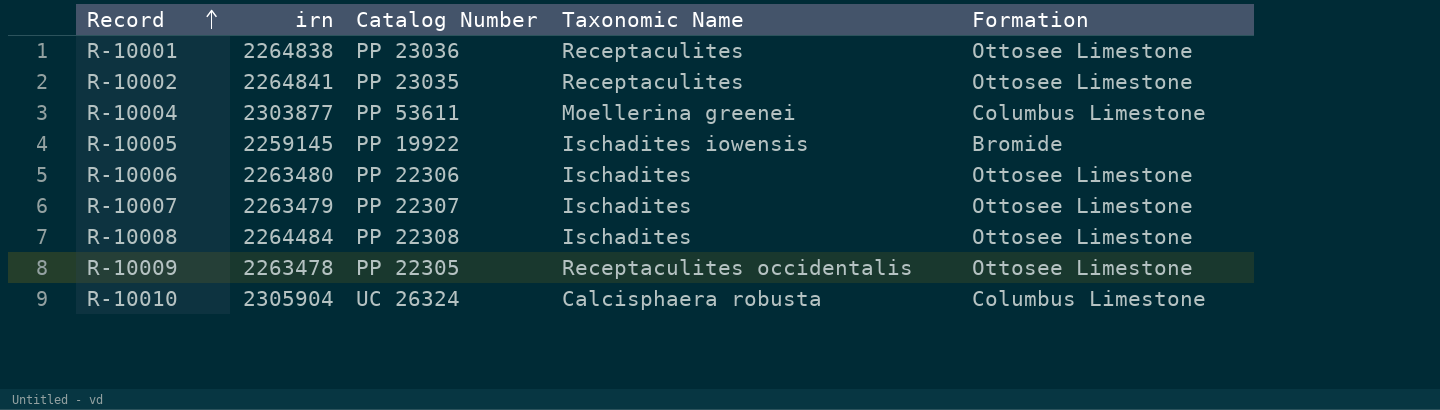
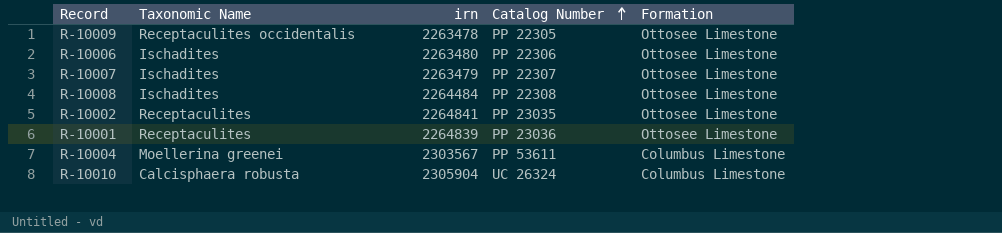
row order: Record ascending -> Catalog Number ascending
column Taxonomic Name | position: 4 -> 2
row R-10005: 2259145 | PP 19922 | Ischadites iowensis | Bromide -> none
R-10001 | irn: 2264838 -> 2264839
R-10004 | irn: 2303877 -> 2303567

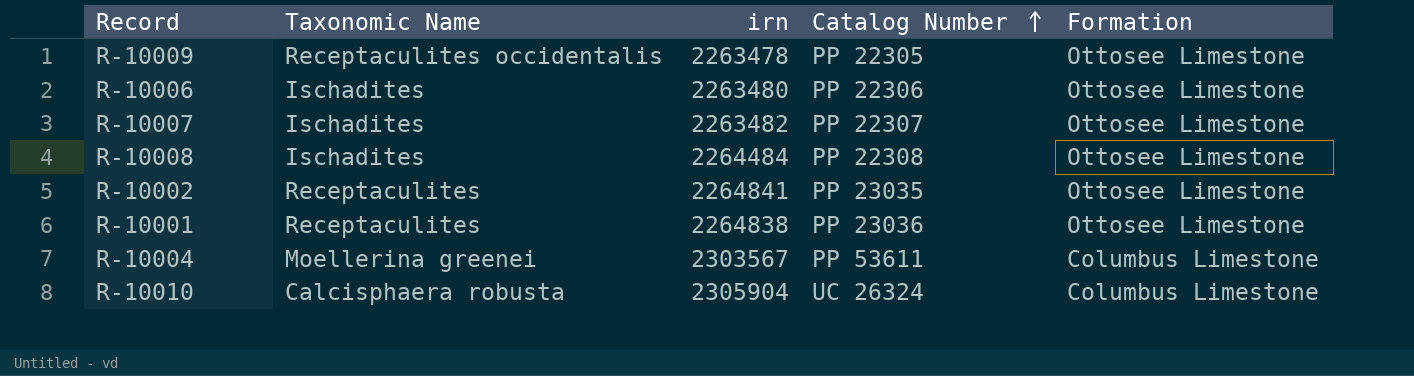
R-10007 | irn: 2263479 -> 2263482
R-10001 | irn: 2264839 -> 2264838

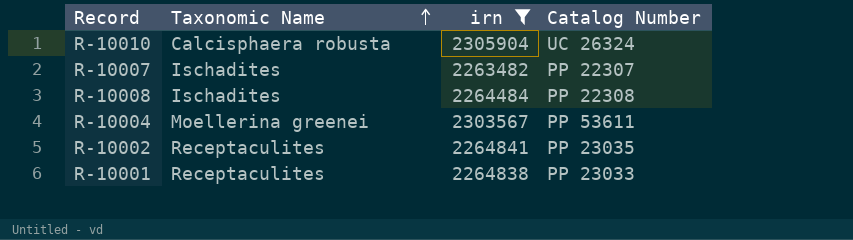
filter: none -> irn >= 2263482
row order: Catalog Number ascending -> Taxonomic Name ascending
column Formation | position: 5 -> none
R-10001 | Catalog Number: PP 23036 -> PP 23033

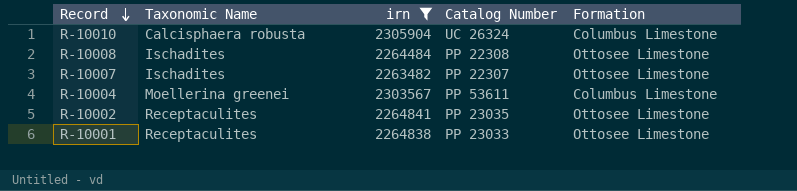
row order: Taxonomic Name ascending -> Record descending
column Formation | position: none -> 5

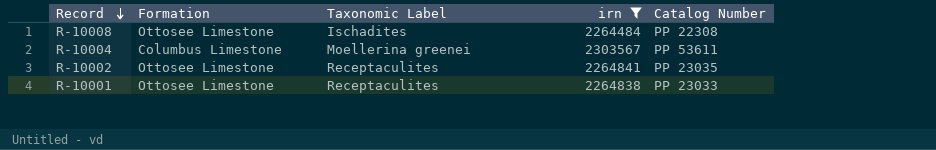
column Formation | position: 5 -> 2
column name: Taxonomic Name -> Taxonomic Label
row R-10010: Calcisphaera robusta | 2305904 | UC 26324 | Columbus Limestone -> none
row R-10007: Ischadites | 2263482 | PP 22307 | Ottosee Limestone -> none

